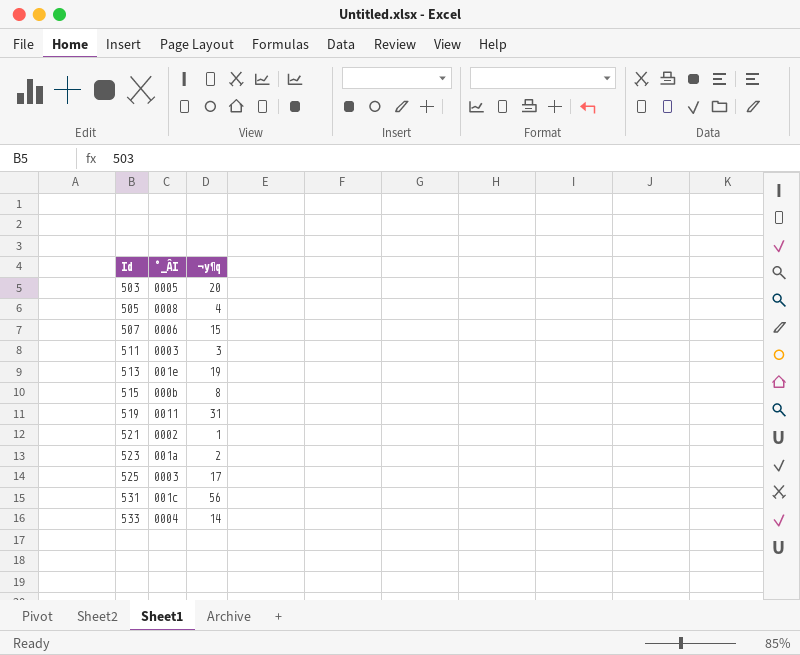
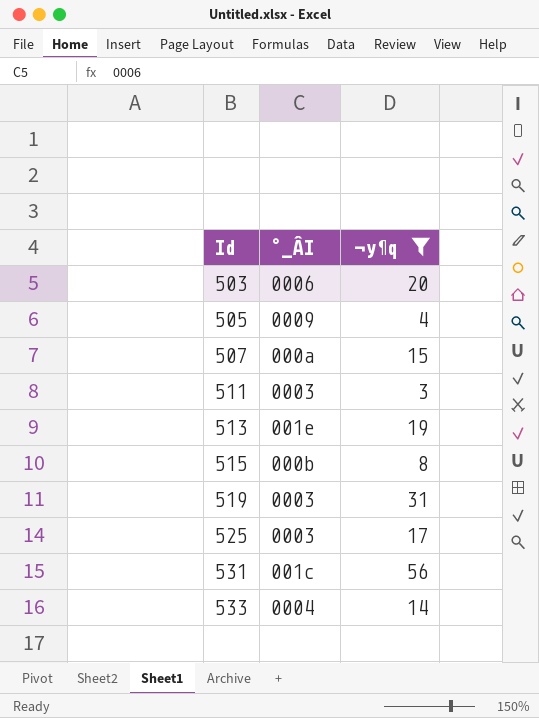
filter: none -> ¬y¶q >= 3
503 | °_ÂI: 0005 -> 0006
505 | °_ÂI: 0008 -> 0009
507 | °_ÂI: 0006 -> 000a
519 | °_ÂI: 0011 -> 0003

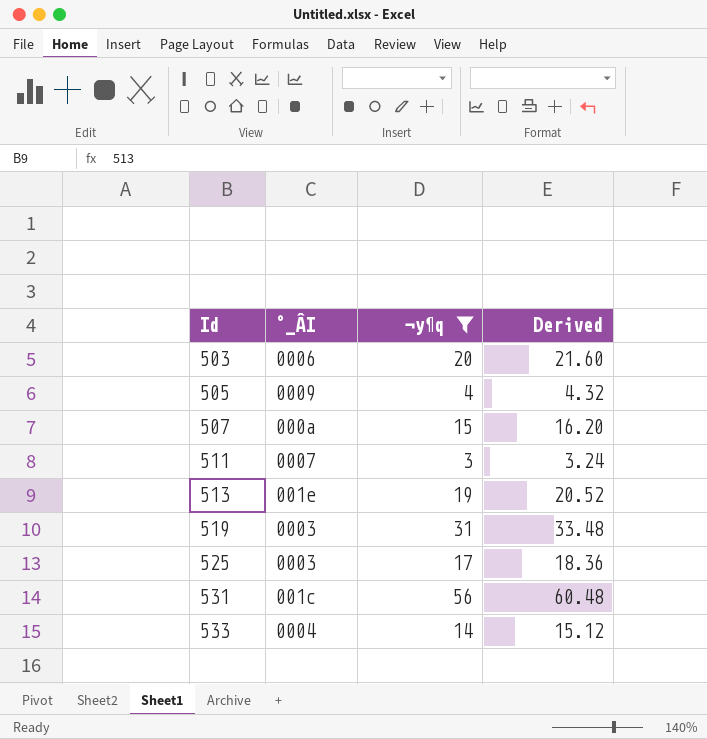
column Derived | formula: none -> [¬y¶q] * 1.08
row 515: 000b | 8 -> none
511 | °_ÂI: 0003 -> 0007

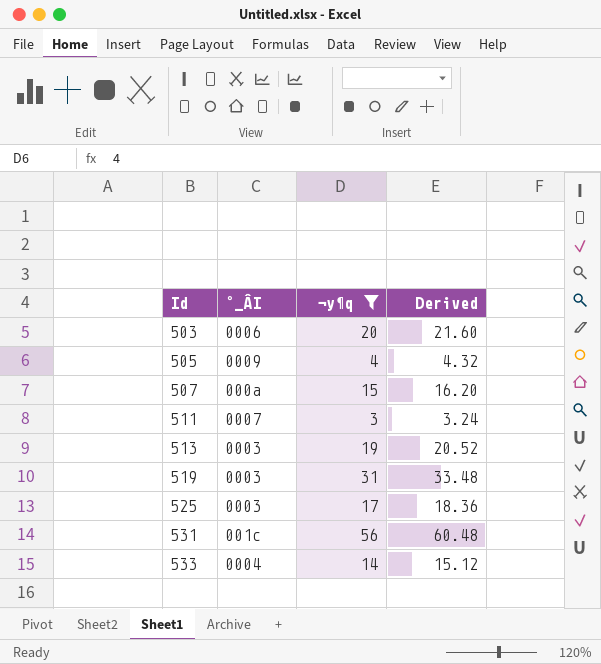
513 | °_ÂI: 001e -> 0003

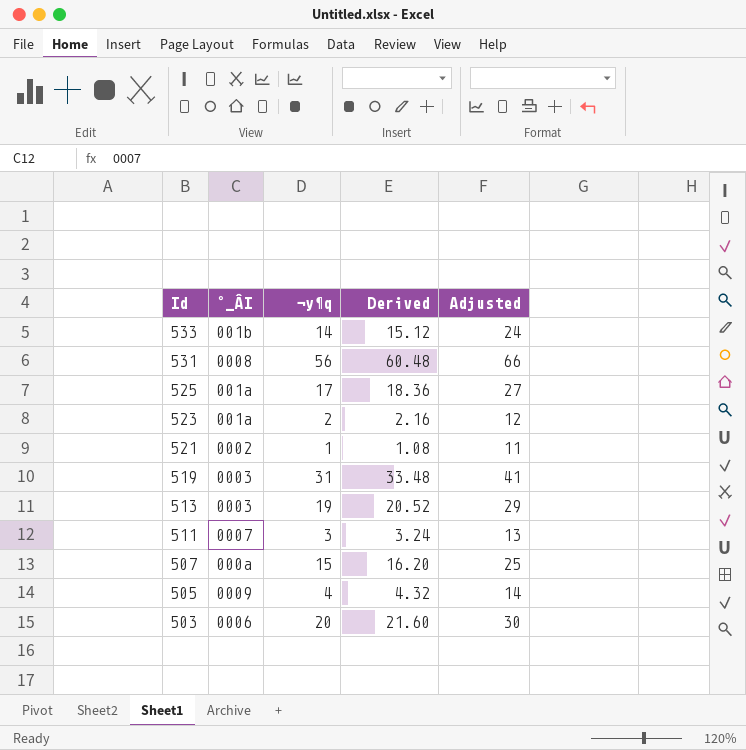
filter: ¬y¶q >= 3 -> none
row order: Id ascending -> Id descending
column Adjusted | formula: none -> [¬y¶q] + 10
533 | °_ÂI: 0004 -> 001b
531 | °_ÂI: 001c -> 0008
525 | °_ÂI: 0003 -> 001a

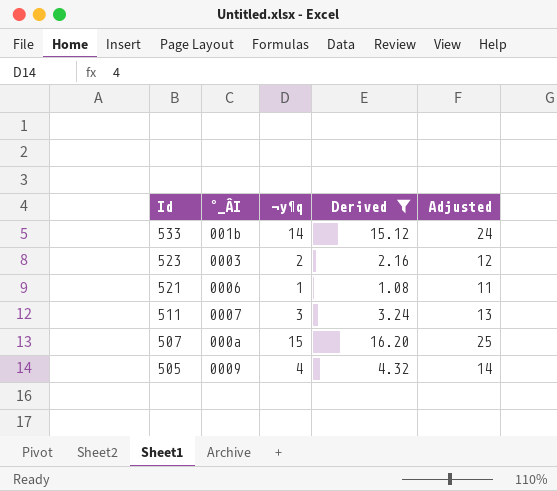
filter: none -> Derived <= 16.20
523 | °_ÂI: 001a -> 0003
521 | °_ÂI: 0002 -> 0006

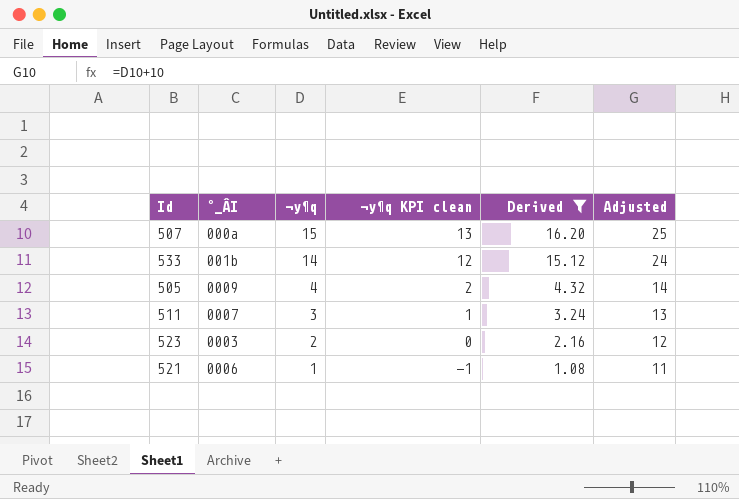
row order: Id descending -> ¬y¶q descending
column ¬y¶q KPI clean | formula: none -> [¬y¶q] - 2

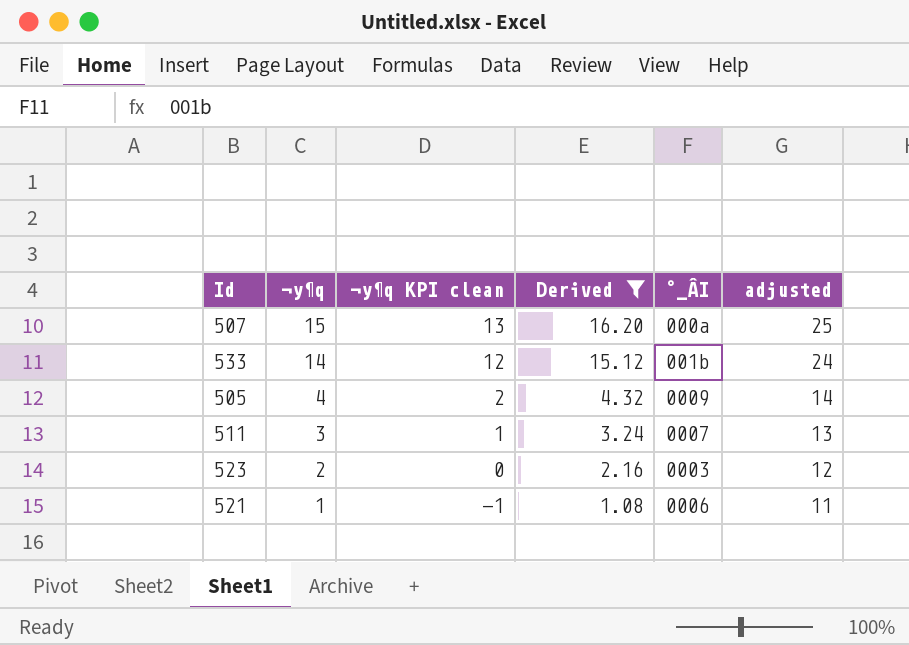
column °_ÂI | position: 2 -> 5
column name: Adjusted -> adjusted

